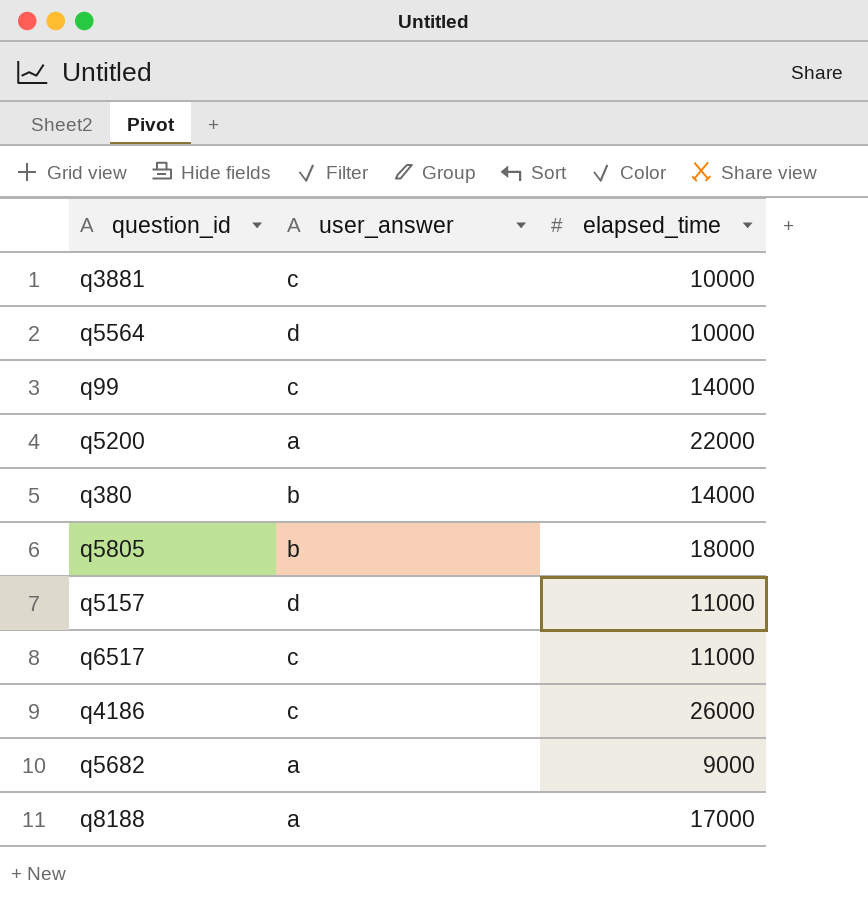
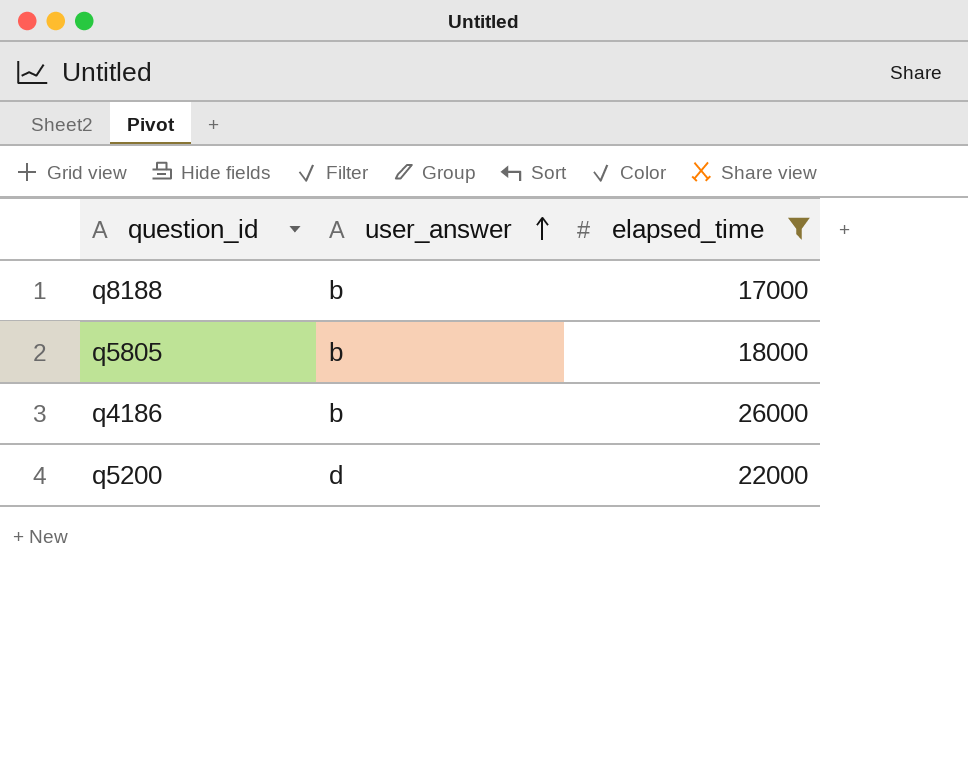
filter: none -> elapsed_time >= 17000
row order: none -> user_answer ascending
q8188 | user_answer: a -> b
q4186 | user_answer: c -> b
q5200 | user_answer: a -> d

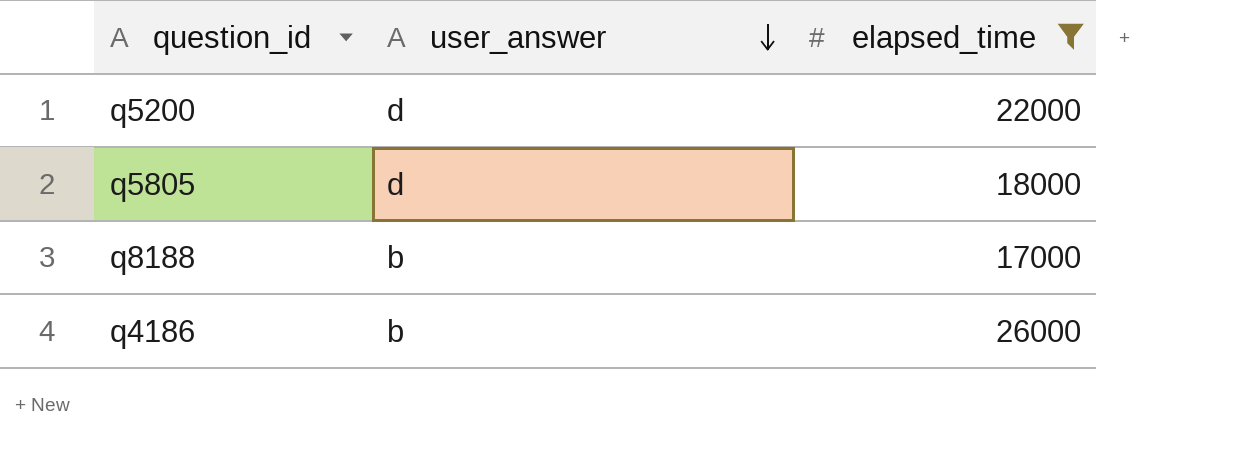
row order: user_answer ascending -> user_answer descending
q5805 | user_answer: b -> d

